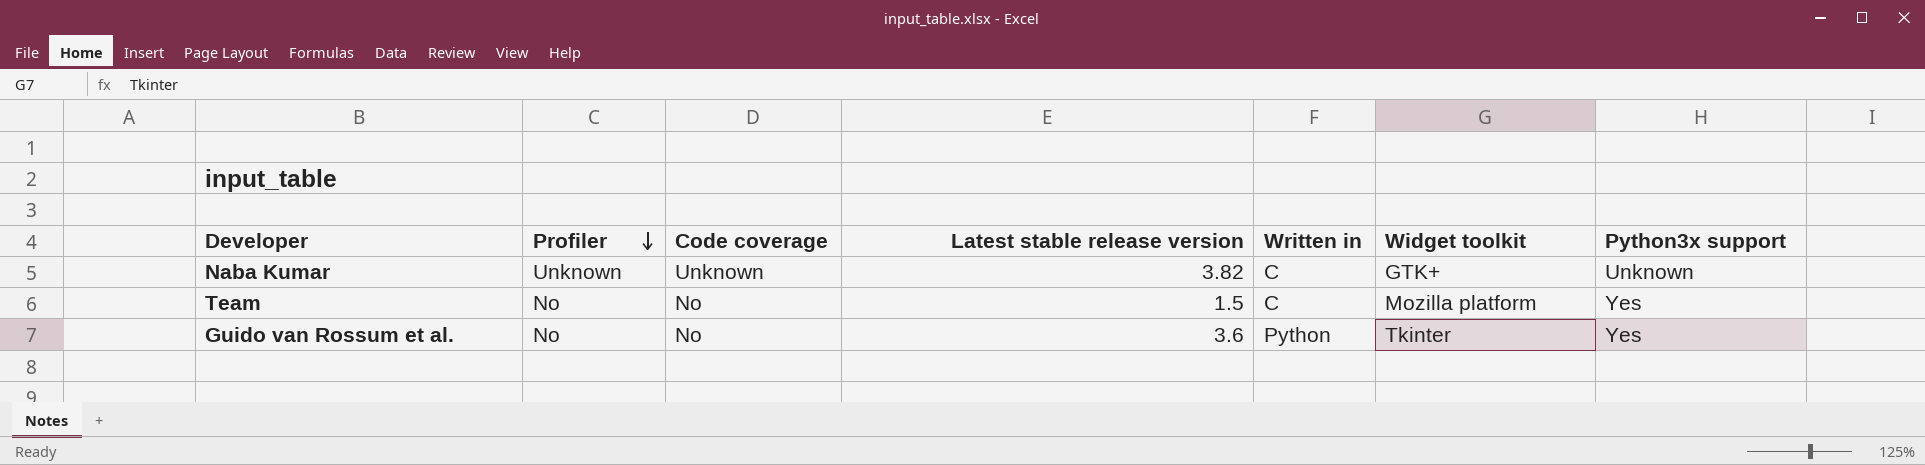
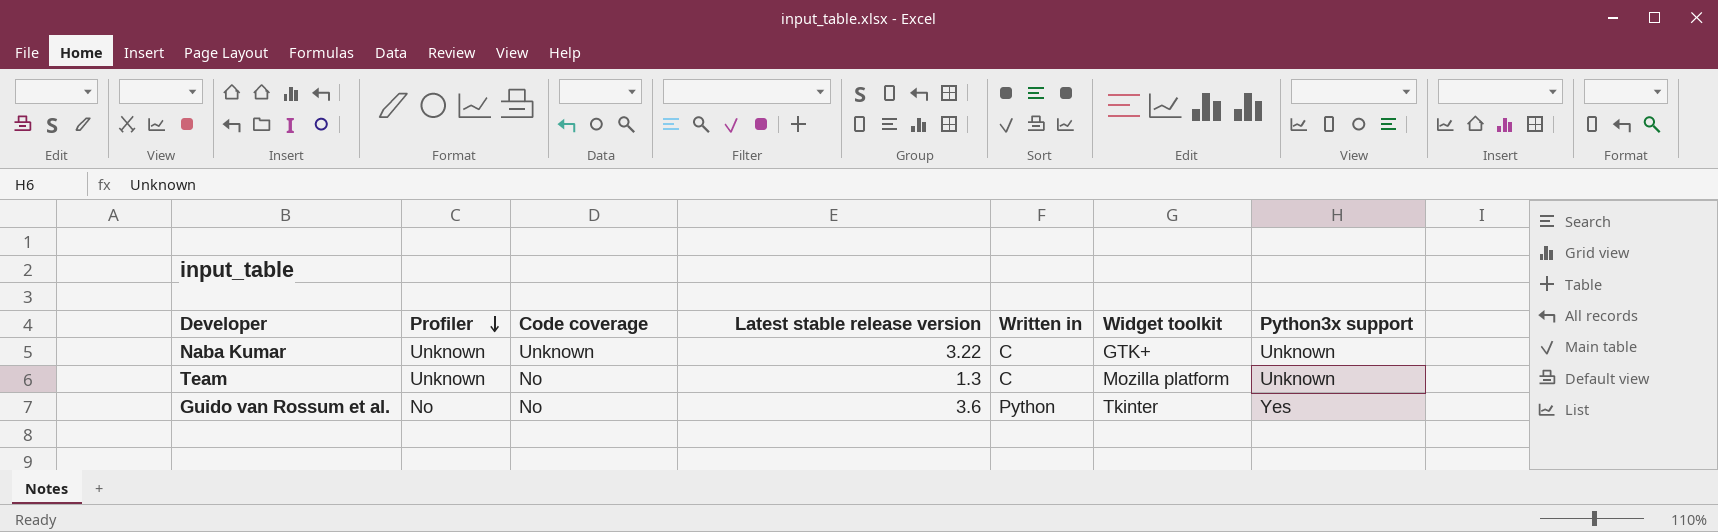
Naba Kumar | Latest stable release version: 3.82 -> 3.22
Team | Profiler: No -> Unknown
Team | Latest stable release version: 1.5 -> 1.3
Team | Python3x support: Yes -> Unknown

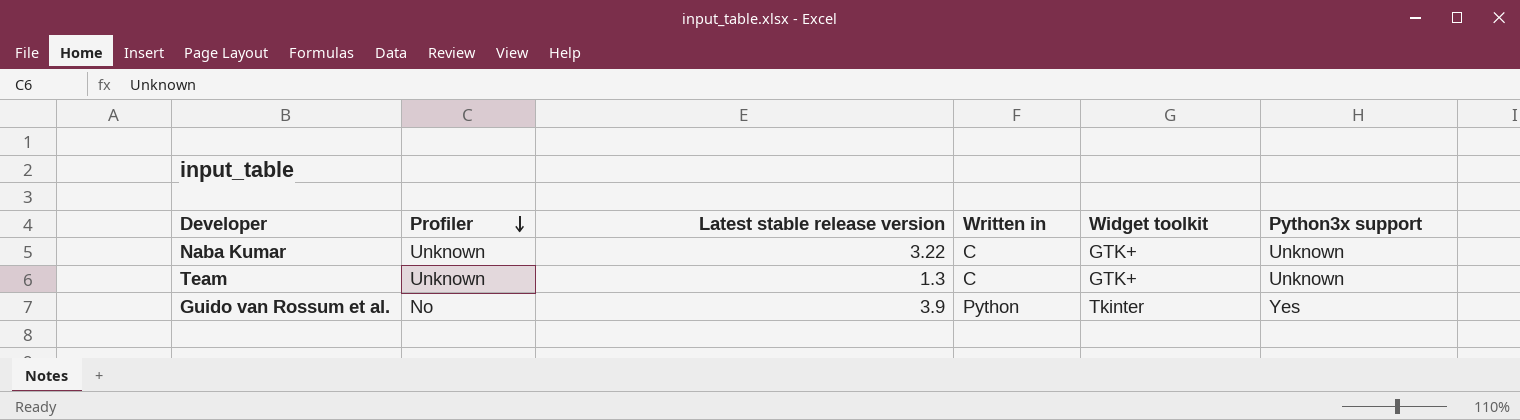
column Code coverage | position: 3 -> none
Team | Widget toolkit: Mozilla platform -> GTK+
Guido van Rossum et al. | Latest stable release version: 3.6 -> 3.9

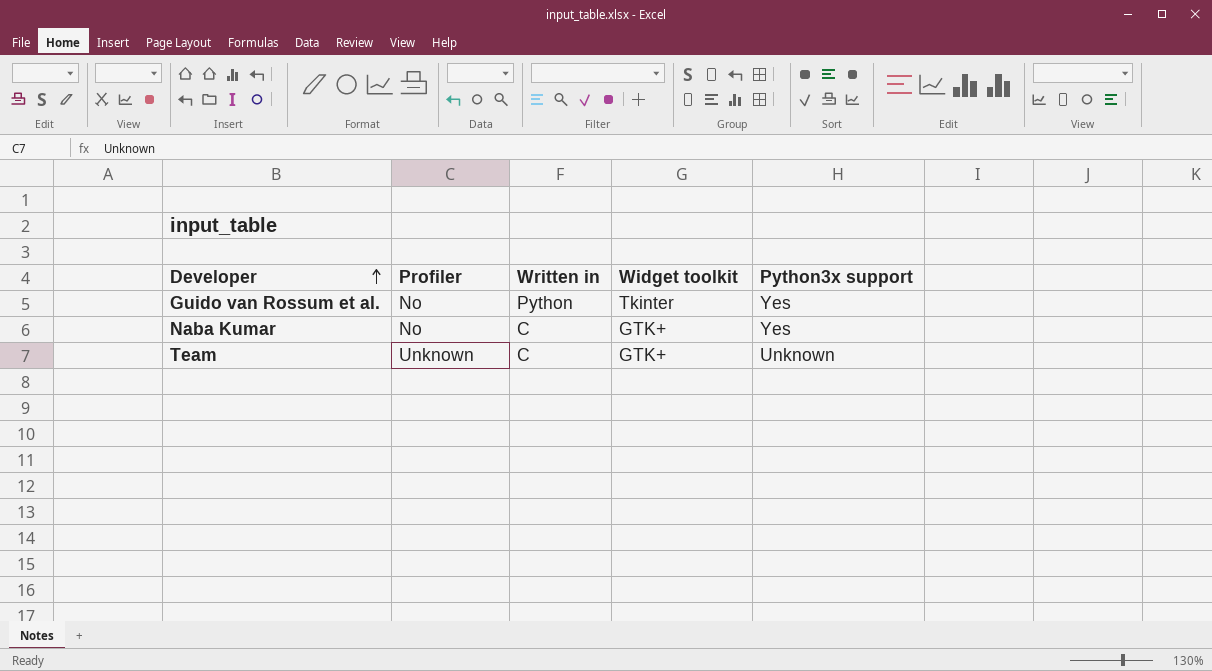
row order: Profiler descending -> Developer ascending
column Latest stable release version | position: 3 -> none
Naba Kumar | Profiler: Unknown -> No
Naba Kumar | Python3x support: Unknown -> Yes

